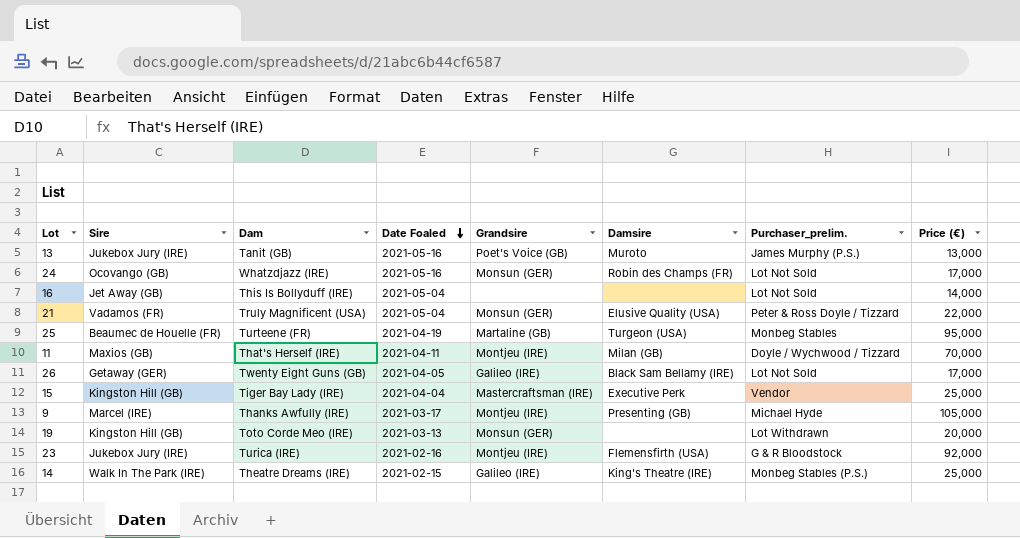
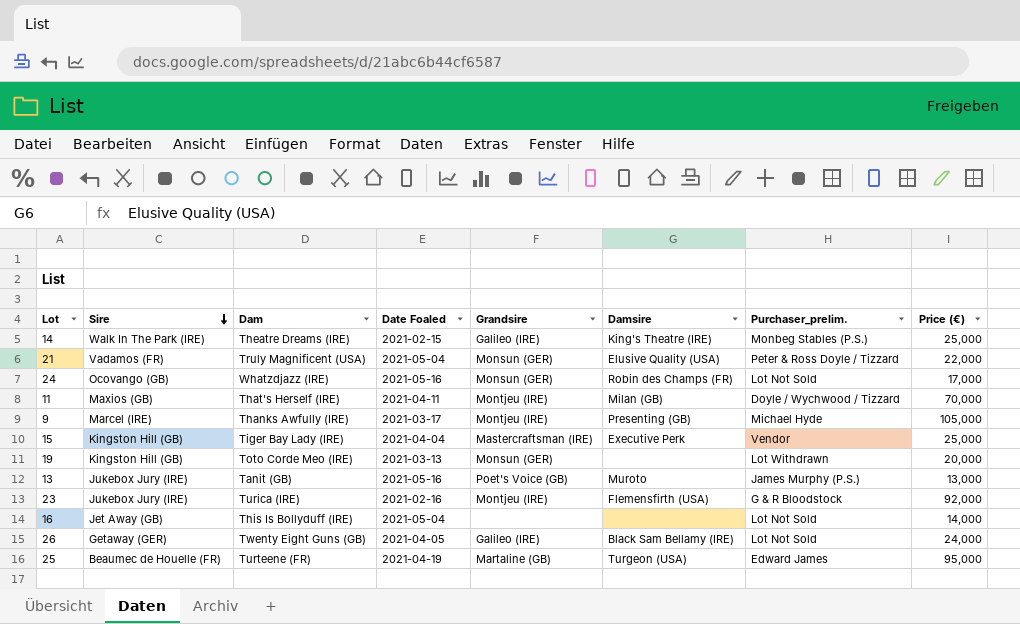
row order: Date Foaled descending -> Sire descending
26 | Price (€): 17,000 -> 24,000
25 | Purchaser_prelim.: Monbeg Stables -> Edward James

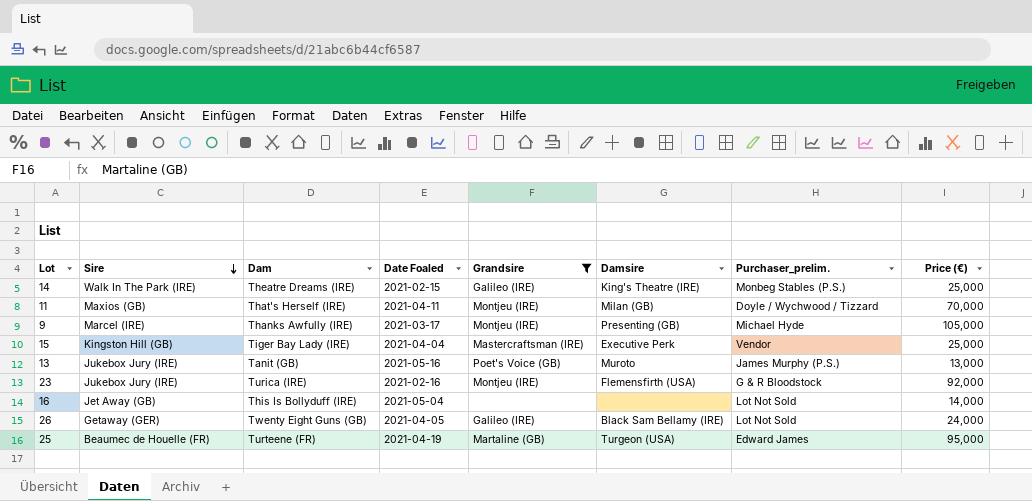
filter: none -> Grandsire != Monsun (GER)

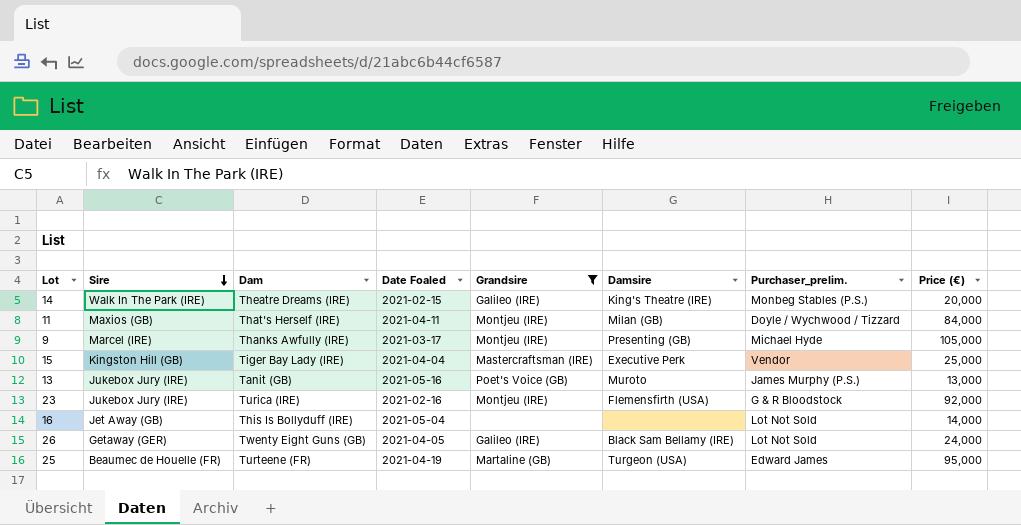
14 | Price (€): 25,000 -> 20,000
11 | Price (€): 70,000 -> 84,000

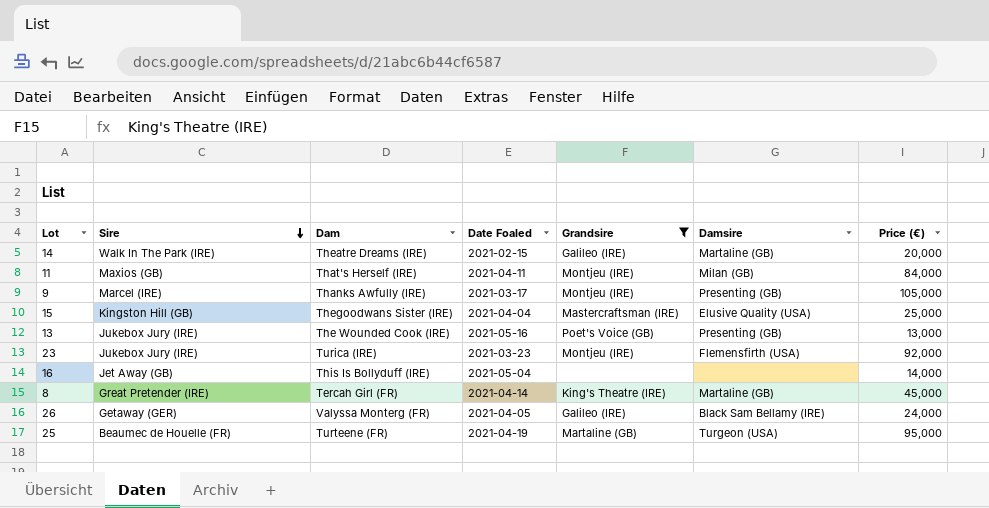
column Purchaser_prelim. | position: 7 -> none
14 | Damsire: King's Theatre (IRE) -> Martaline (GB)
15 | Dam: Tiger Bay Lady (IRE) -> Thegoodwans Sister (IRE)
15 | Damsire: Executive Perk -> Elusive Quality (USA)
13 | Dam: Tanit (GB) -> The Wounded Cook (IRE)
13 | Damsire: Muroto -> Presenting (GB)
23 | Date Foaled: 2021-02-16 -> 2021-03-23
row 8: none -> Great Pretender (IRE) | Tercah Girl (FR) | 2021-04-14 | King's Theatre (IRE) | Martaline (GB) | 45,000
26 | Dam: Twenty Eight Guns (GB) -> Valyssa Monterg (FR)

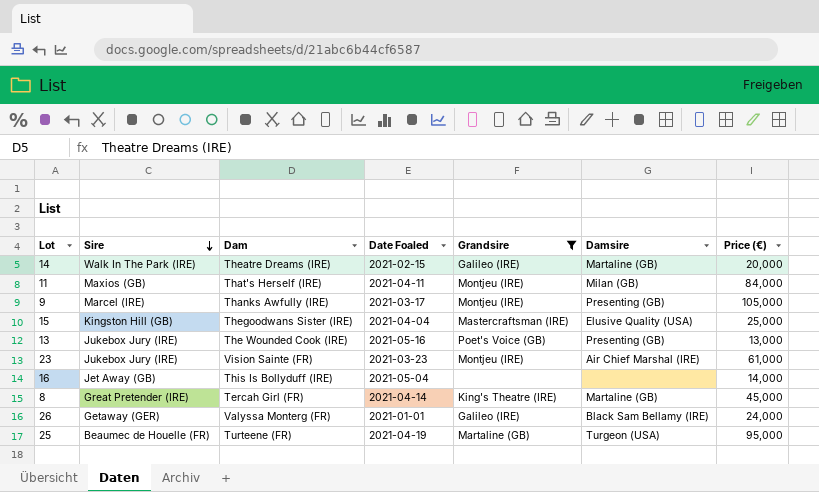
23 | Dam: Turica (IRE) -> Vision Sainte (FR)
23 | Damsire: Flemensfirth (USA) -> Air Chief Marshal (IRE)
23 | Price (€): 92,000 -> 61,000
26 | Date Foaled: 2021-04-05 -> 2021-01-01

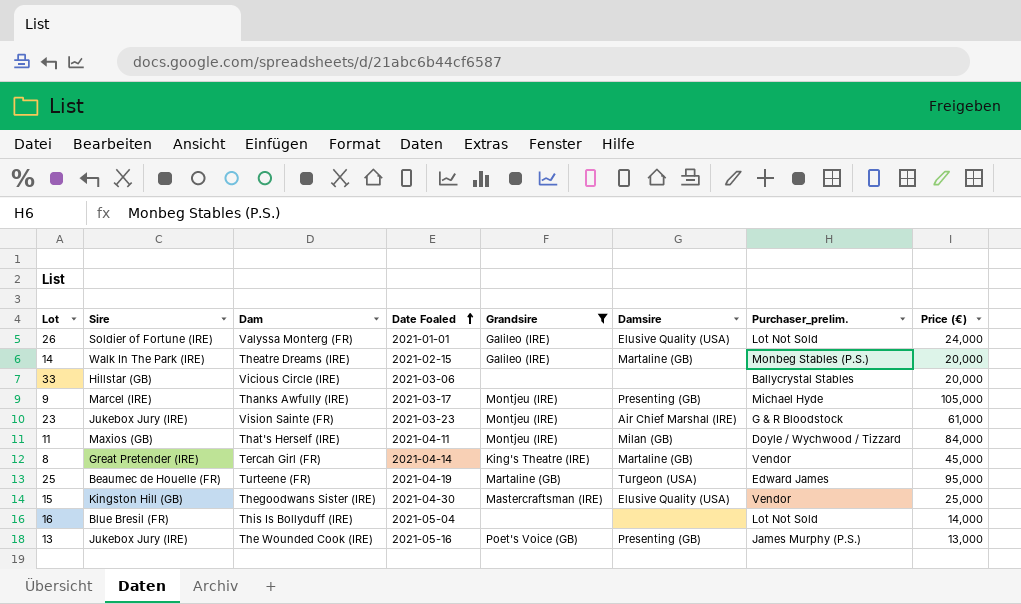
row order: Sire descending -> Date Foaled ascending
column Purchaser_prelim. | position: none -> 7
26 | Sire: Getaway (GER) -> Soldier of Fortune (IRE)
26 | Damsire: Black Sam Bellamy (IRE) -> Elusive Quality (USA)
row 33: none -> Hillstar (GB) | Vicious Circle (IRE) | 2021-03-06 | none | none | Ballycrystal Stables | 20,000
15 | Date Foaled: 2021-04-04 -> 2021-04-30
16 | Sire: Jet Away (GB) -> Blue Bresil (FR)

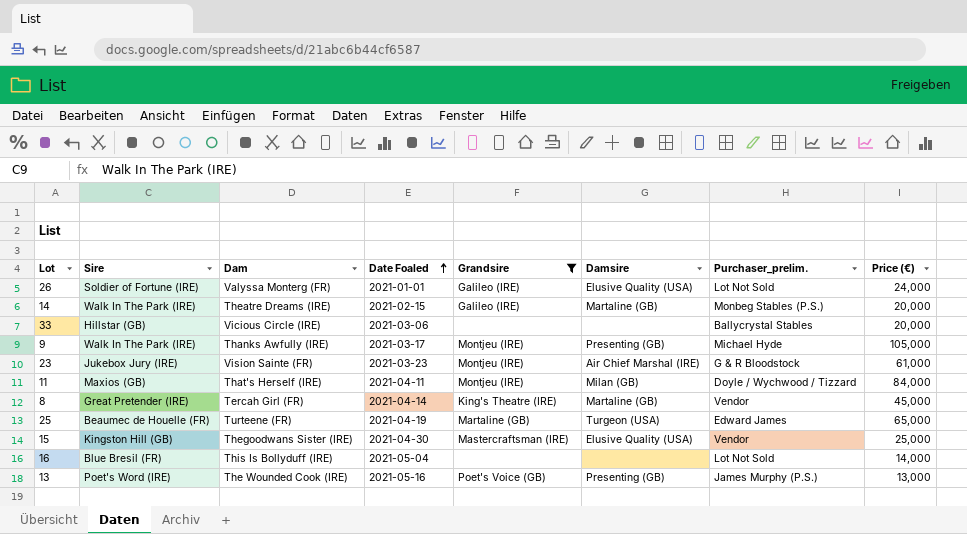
9 | Sire: Marcel (IRE) -> Walk In The Park (IRE)
25 | Price (€): 95,000 -> 65,000
13 | Sire: Jukebox Jury (IRE) -> Poet's Word (IRE)

